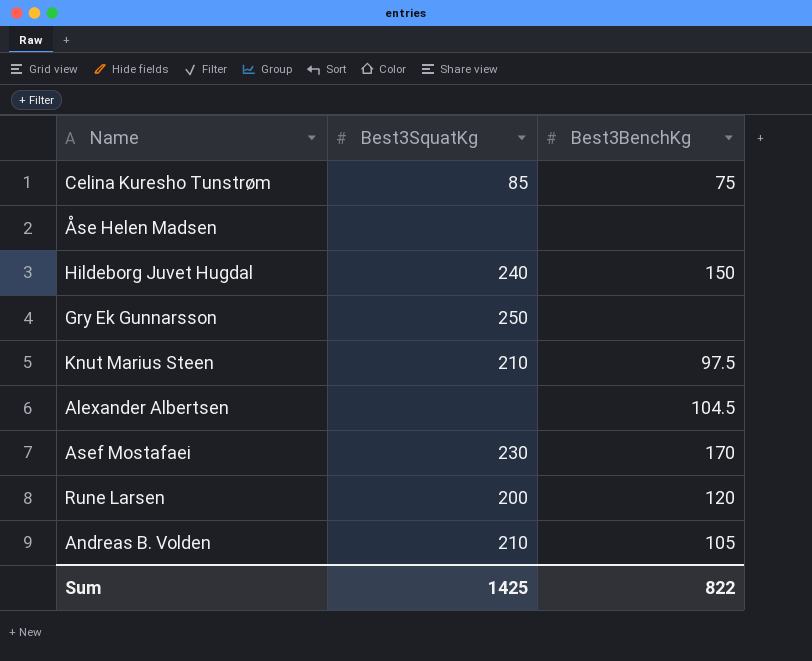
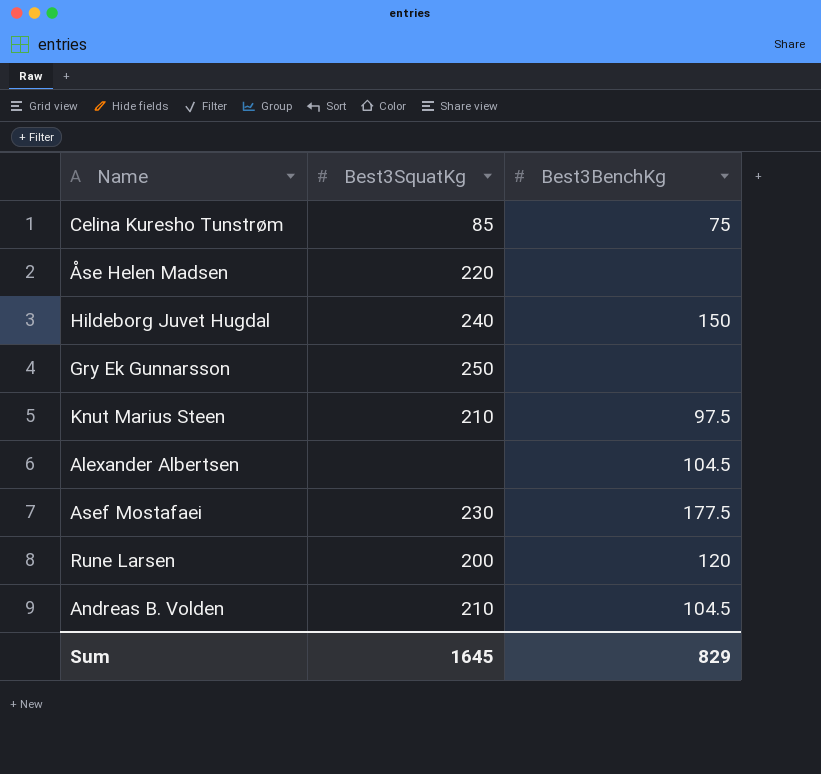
Åse Helen Madsen | Best3SquatKg: none -> 220
Asef Mostafaei | Best3BenchKg: 170 -> 177.5
Andreas B. Volden | Best3BenchKg: 105 -> 104.5
Sum | Best3SquatKg: 1425 -> 1645
Sum | Best3BenchKg: 822 -> 829

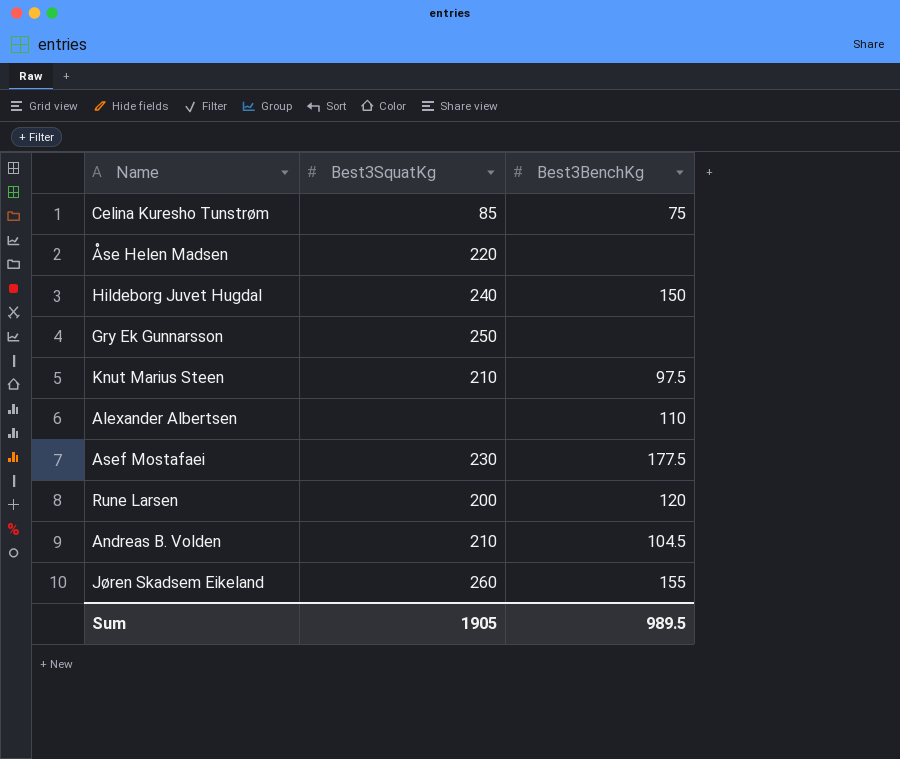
Alexander Albertsen | Best3BenchKg: 104.5 -> 110
row Jøren Skadsem Eikeland: none -> 260 | 155
Sum | Best3SquatKg: 1645 -> 1905
Sum | Best3BenchKg: 829 -> 989.5

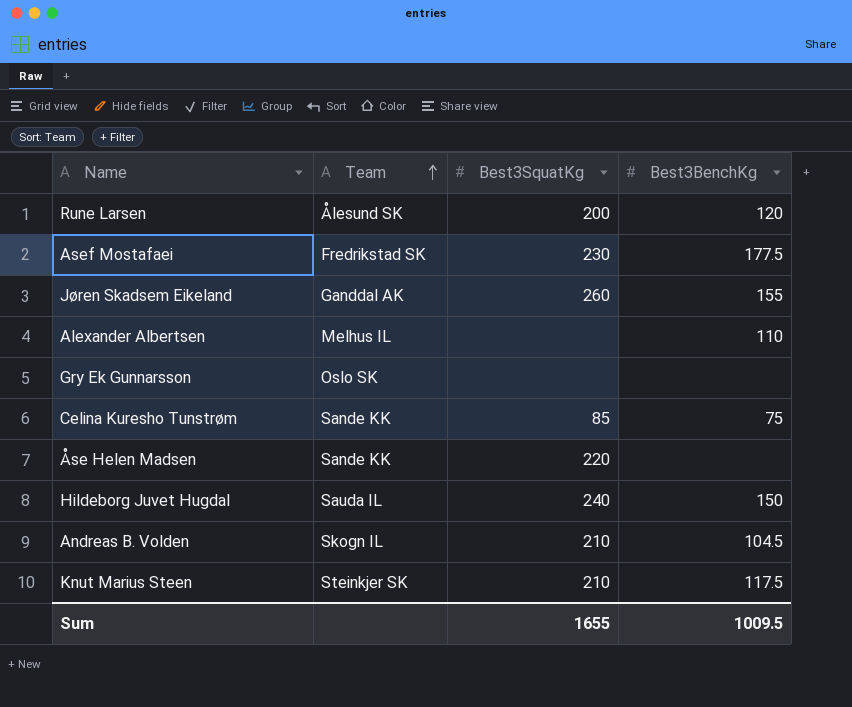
row order: none -> Team ascending
column Team | position: none -> 2
Gry Ek Gunnarsson | Best3SquatKg: 250 -> none
Knut Marius Steen | Best3BenchKg: 97.5 -> 117.5
Sum | Best3SquatKg: 1905 -> 1655
Sum | Best3BenchKg: 989.5 -> 1009.5

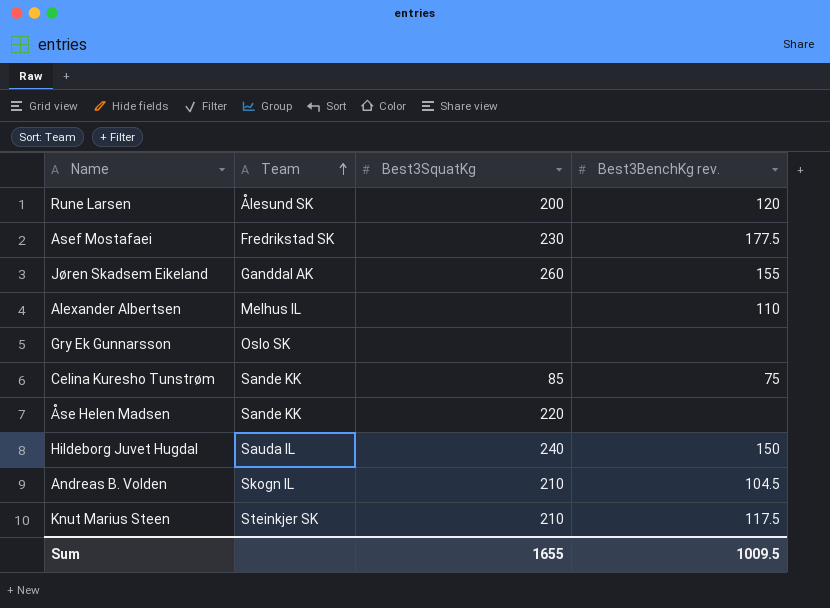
column name: Best3BenchKg -> Best3BenchKg rev.

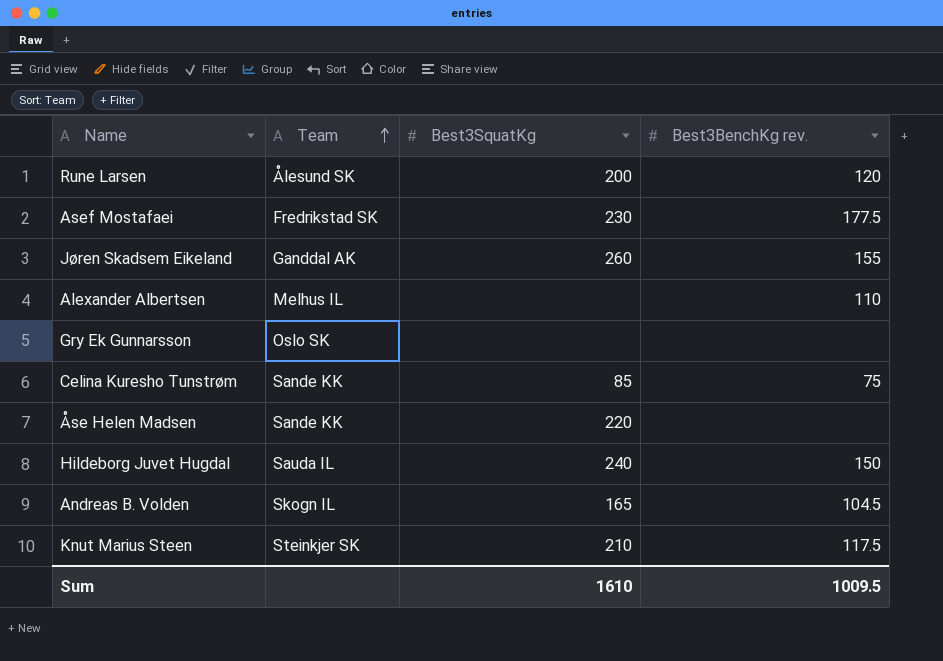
Andreas B. Volden | Best3SquatKg: 210 -> 165
Sum | Best3SquatKg: 1655 -> 1610

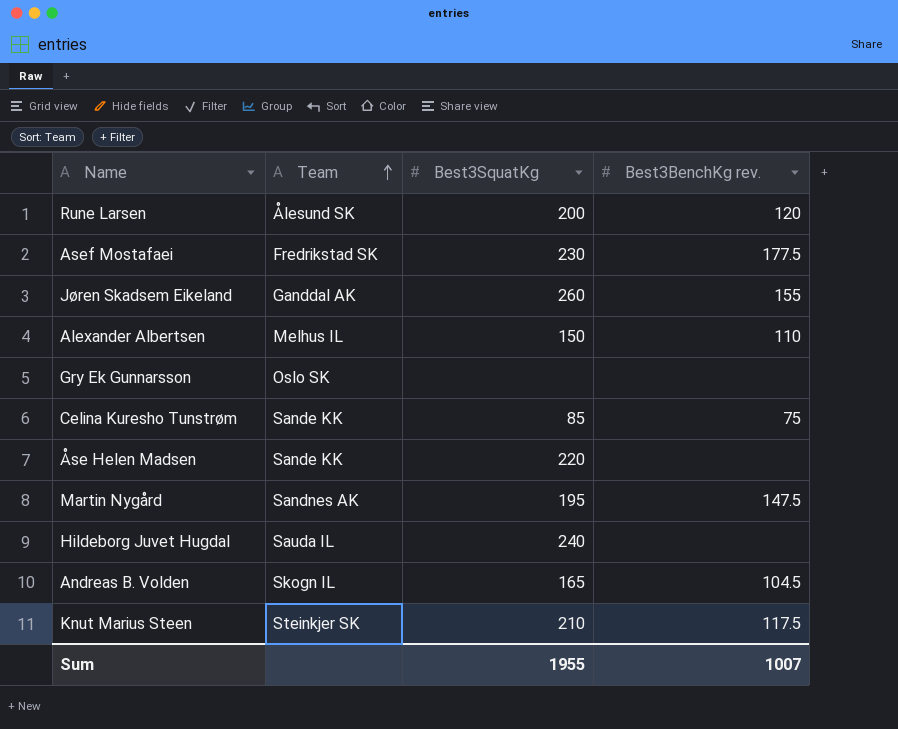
Alexander Albertsen | Best3SquatKg: none -> 150
row Martin Nygård: none -> Sandnes AK | 195 | 147.5
Hildeborg Juvet Hugdal | Best3BenchKg rev.: 150 -> none
Sum | Best3SquatKg: 1610 -> 1955
Sum | Best3BenchKg rev.: 1009.5 -> 1007

